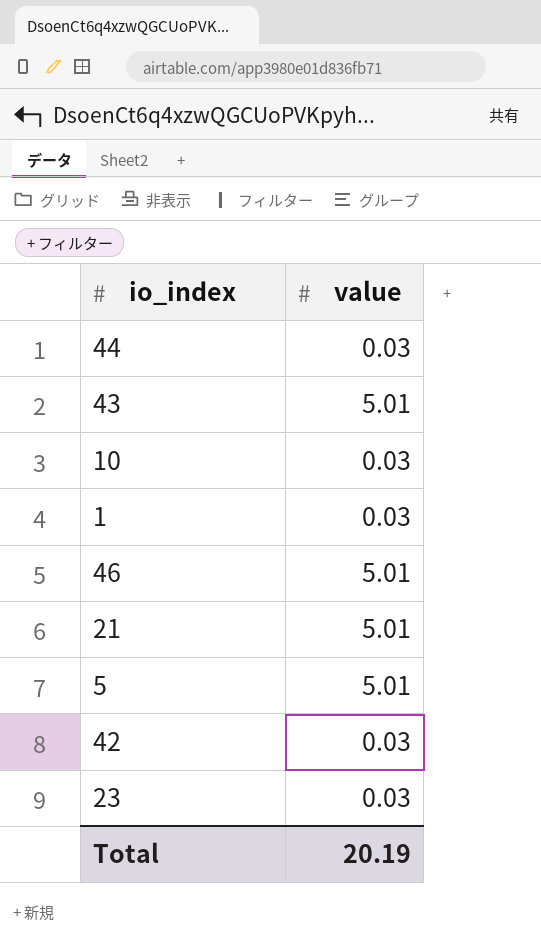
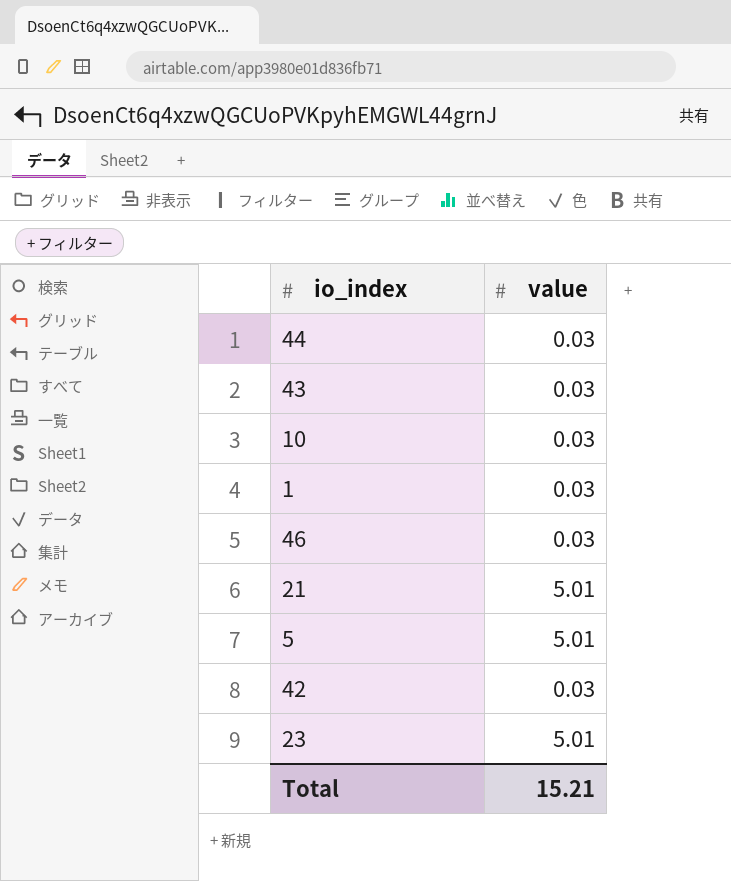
43 | value: 5.01 -> 0.03
46 | value: 5.01 -> 0.03
23 | value: 0.03 -> 5.01
Total | value: 20.19 -> 15.21

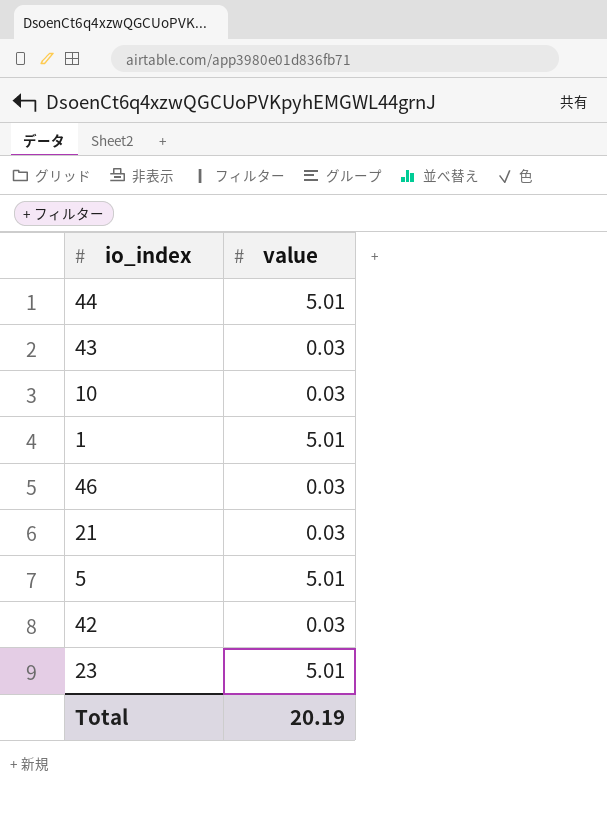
44 | value: 0.03 -> 5.01
1 | value: 0.03 -> 5.01
21 | value: 5.01 -> 0.03
Total | value: 15.21 -> 20.19

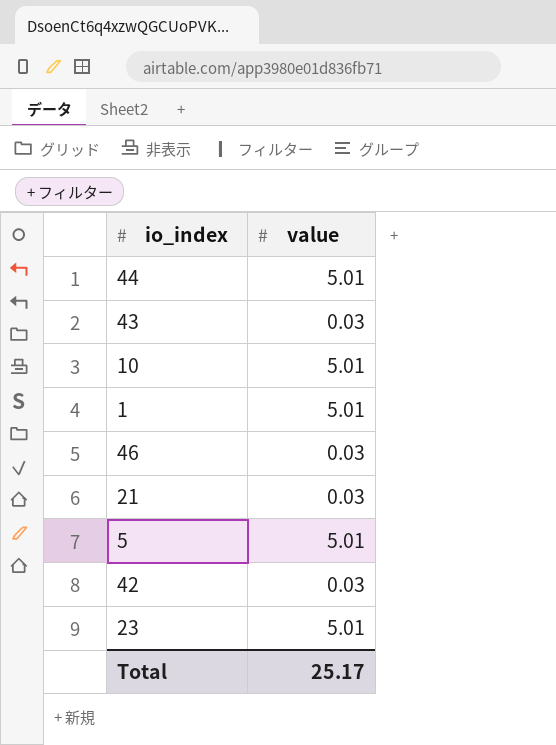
10 | value: 0.03 -> 5.01
Total | value: 20.19 -> 25.17

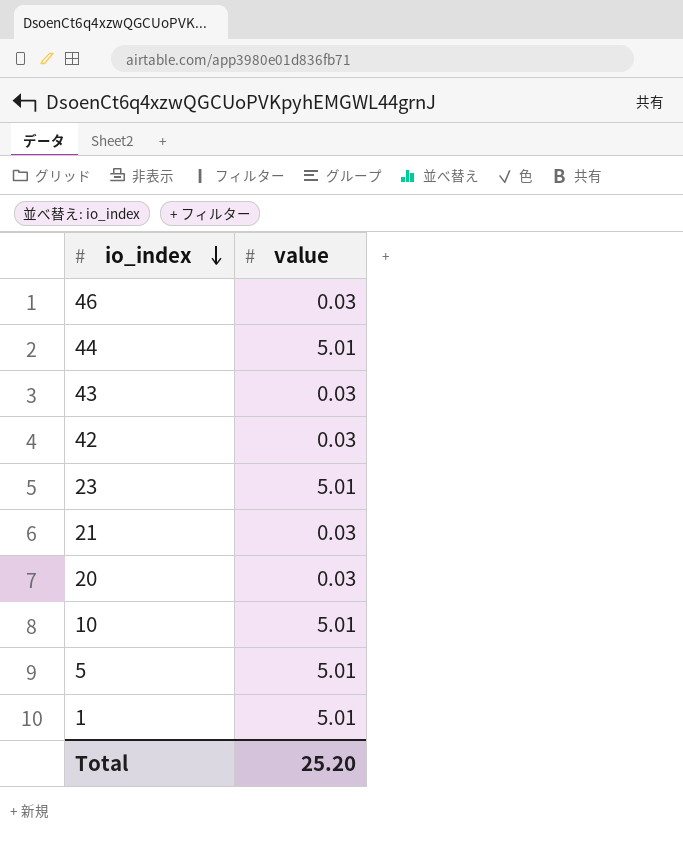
row order: none -> io_index descending
row 20: none -> 0.03
Total | value: 25.17 -> 25.20

